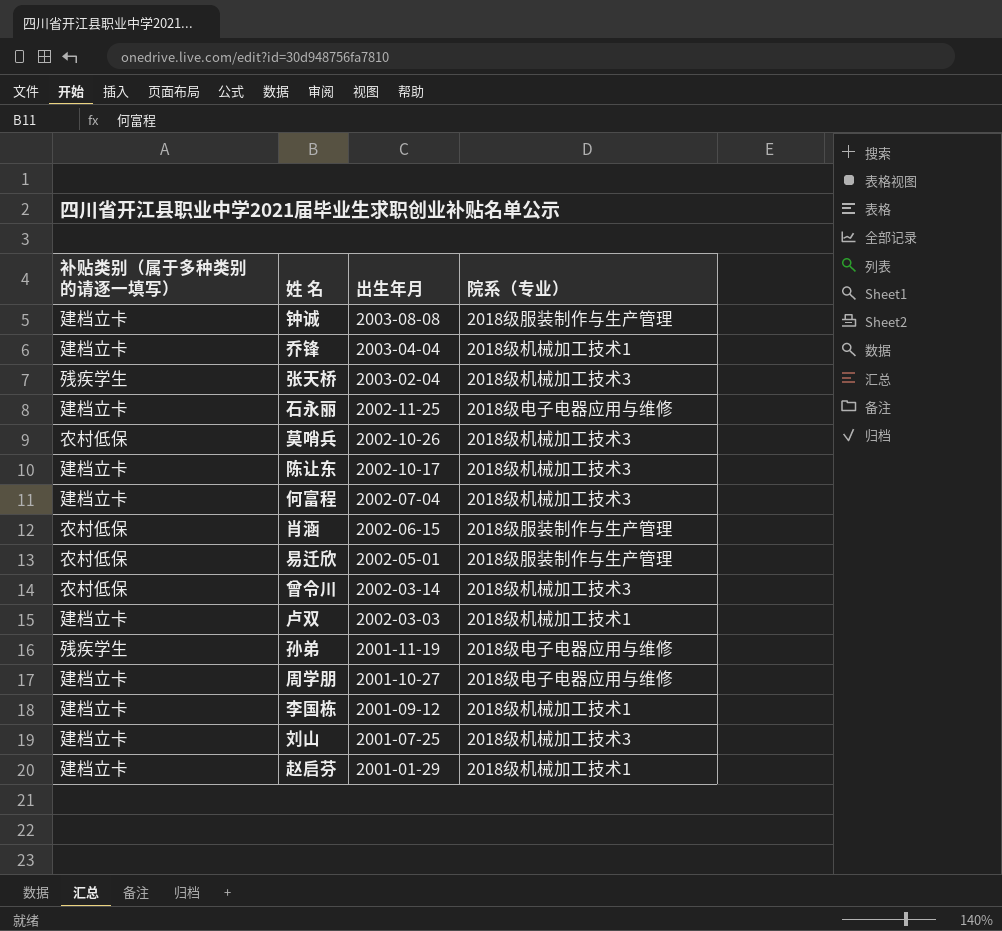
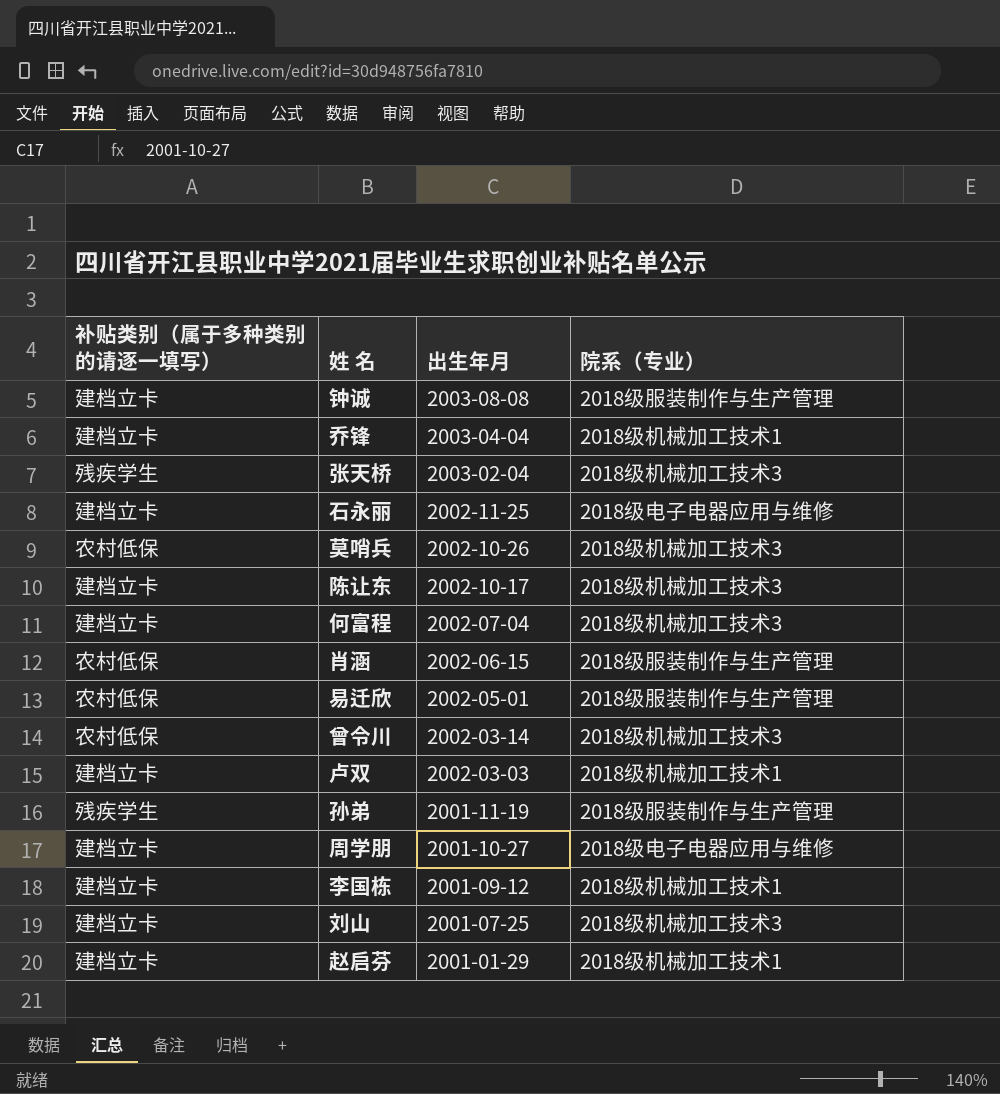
孙弟 | 院系（专业）: 2018级电子电器应用与维修 -> 2018级服装制作与生产管理

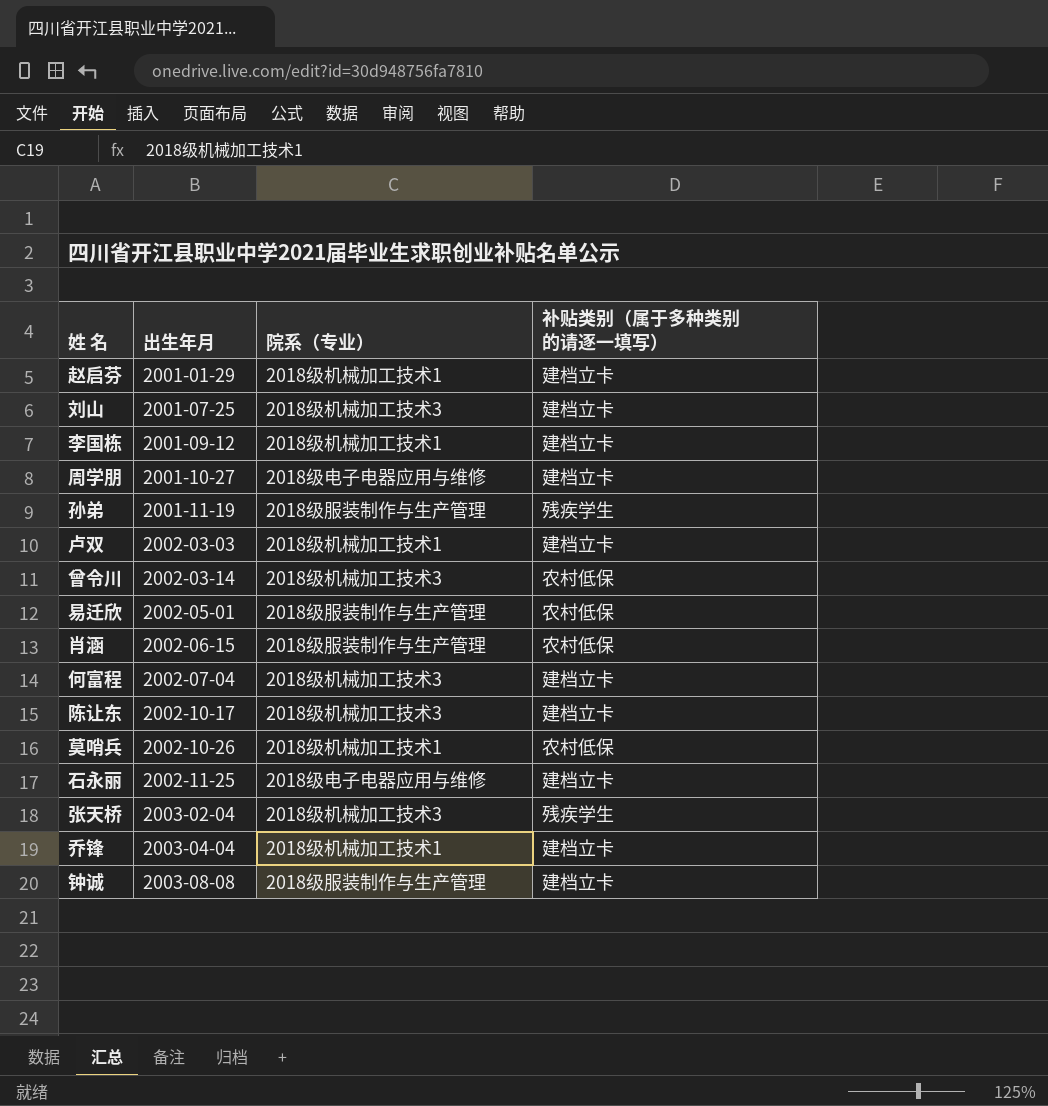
row order: 出生年月 descending -> 出生年月 ascending
column 补贴类别（属于多种类别的请逐一填写） | position: 1 -> 4
莫哨兵 | 院系（专业）: 2018级机械加工技术3 -> 2018级机械加工技术1

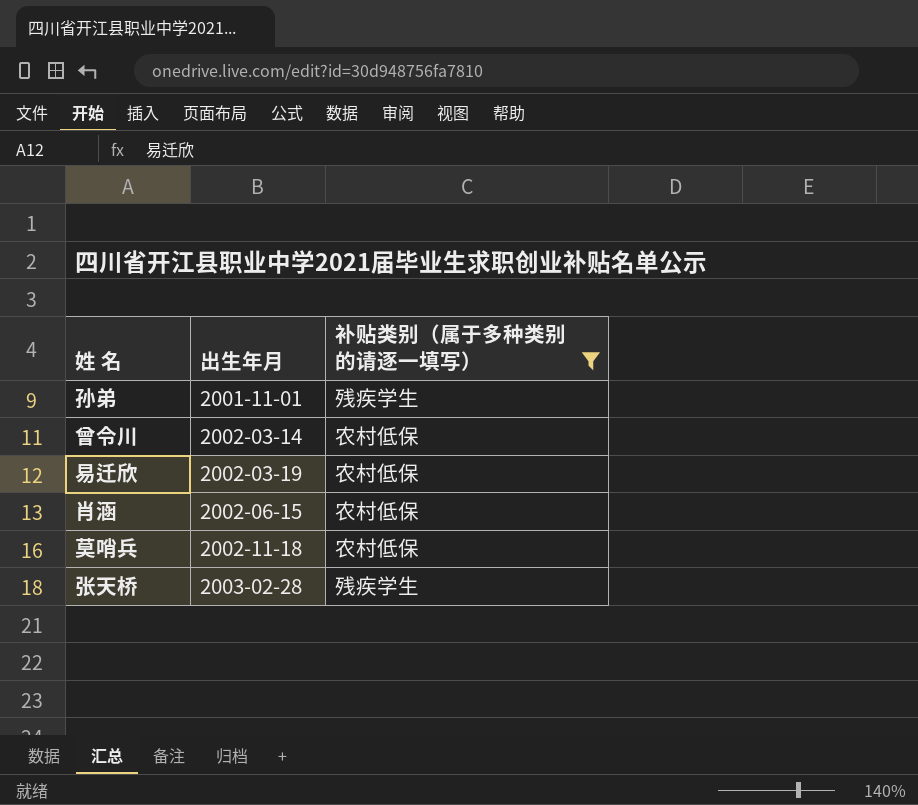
filter: none -> 补贴类别（属于多种类别的请逐一填写） != 建档立卡
column 院系（专业） | position: 3 -> none
孙弟 | 出生年月: 2001-11-19 -> 2001-11-01
易迁欣 | 出生年月: 2002-05-01 -> 2002-03-19
莫哨兵 | 出生年月: 2002-10-26 -> 2002-11-18
张天桥 | 出生年月: 2003-02-04 -> 2003-02-28

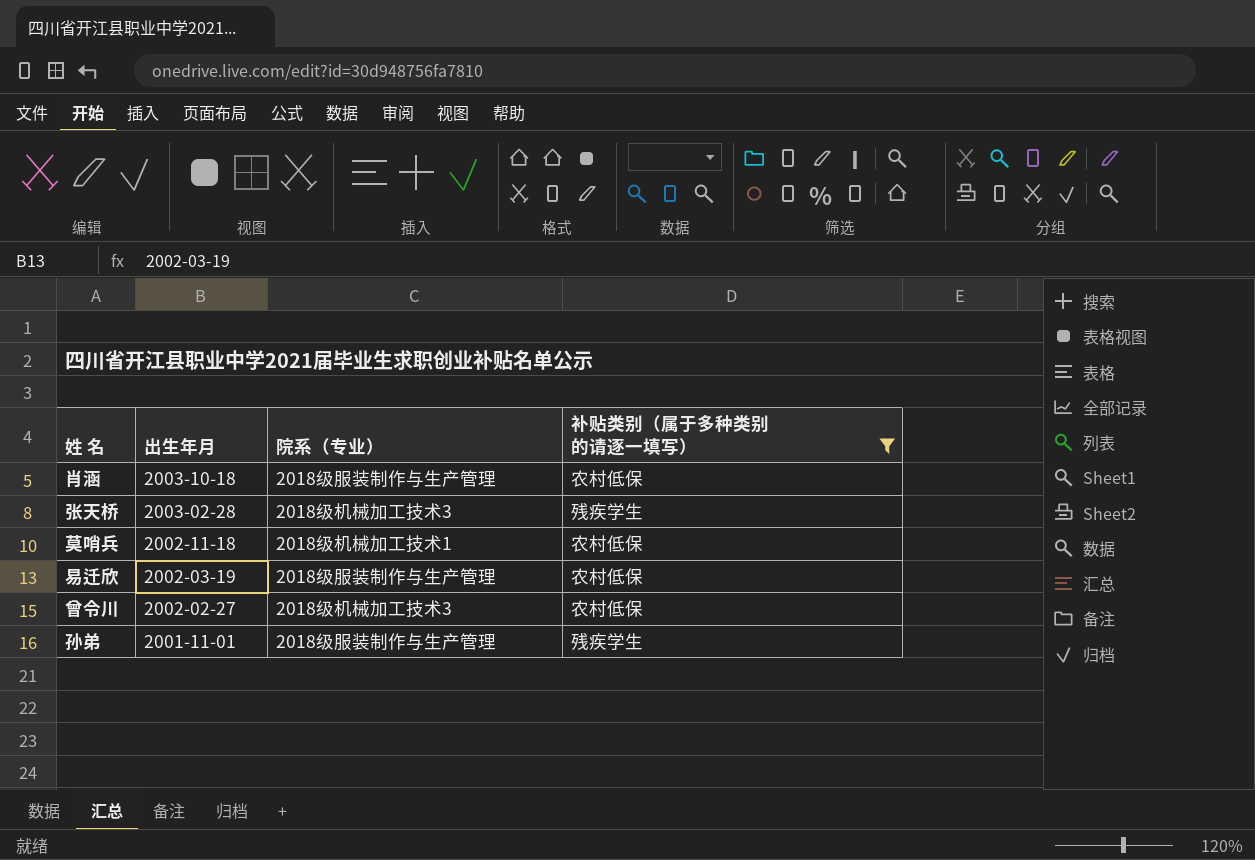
row order: 出生年月 ascending -> 出生年月 descending
column 院系（专业） | position: none -> 3
肖涵 | 出生年月: 2002-06-15 -> 2003-10-18
曾令川 | 出生年月: 2002-03-14 -> 2002-02-27

